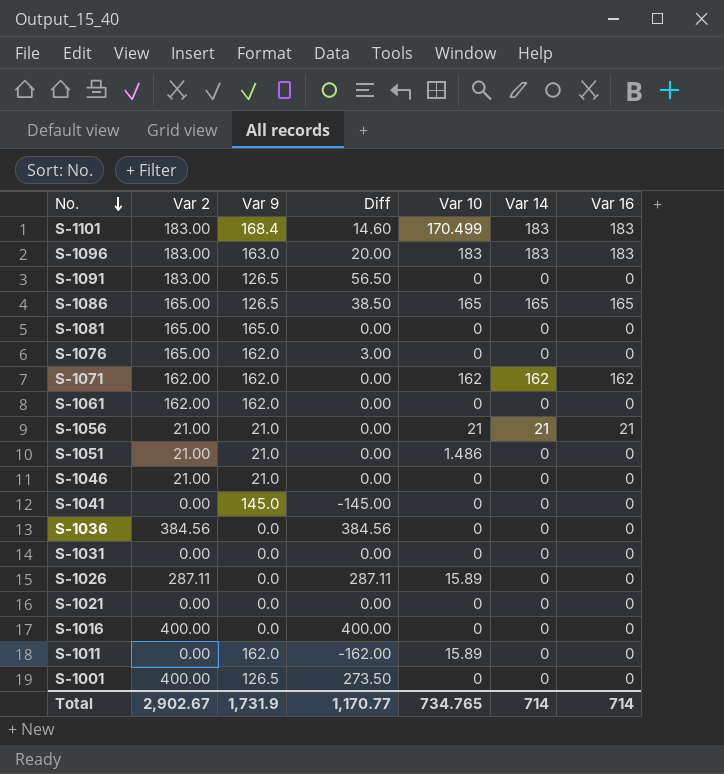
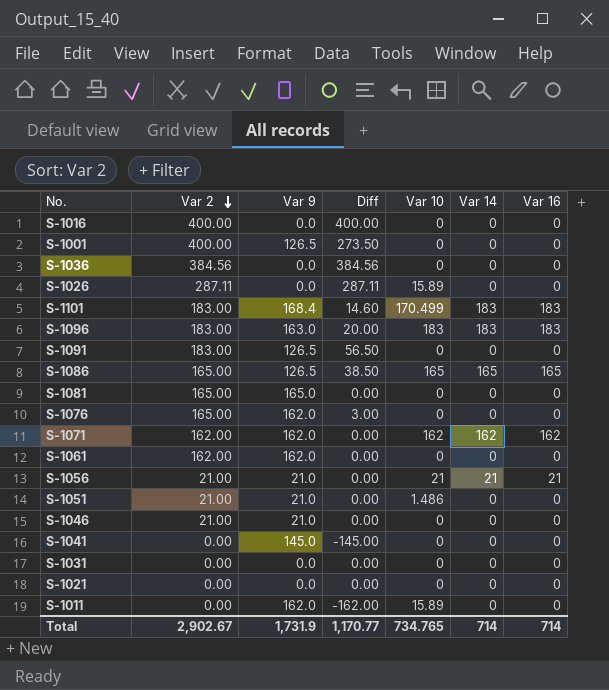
row order: No. descending -> Var 2 descending

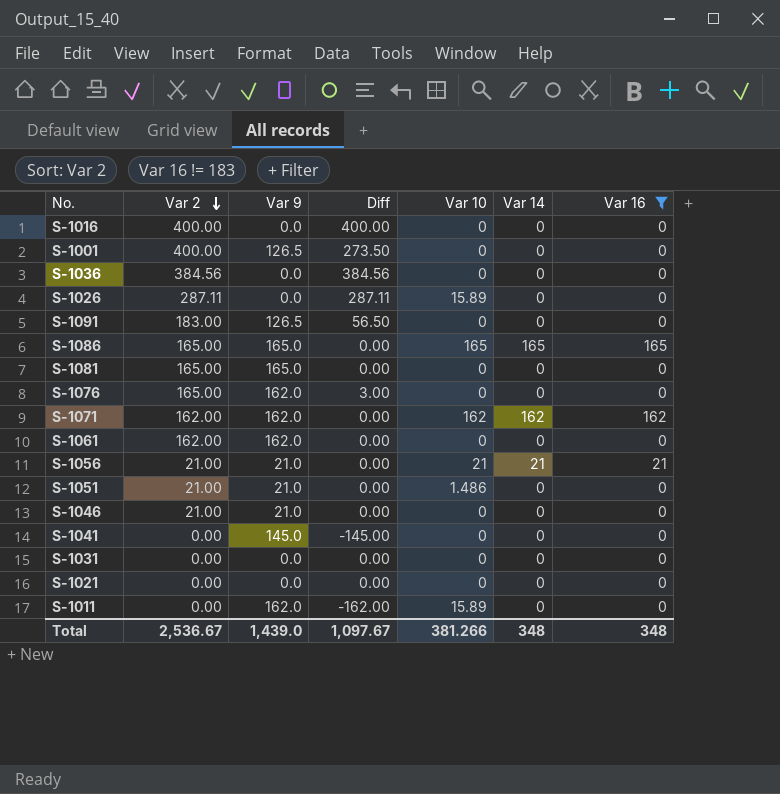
filter: none -> Var 16 != 183
S-1086 | Var 9: 126.5 -> 165.0
S-1086 | Diff: 38.50 -> 0.00
Total | Var 2: 2,902.67 -> 2,536.67
Total | Var 9: 1,731.9 -> 1,439.0
Total | Diff: 1,170.77 -> 1,097.67
Total | Var 10: 734.765 -> 381.266
Total | Var 14: 714 -> 348
Total | Var 16: 714 -> 348

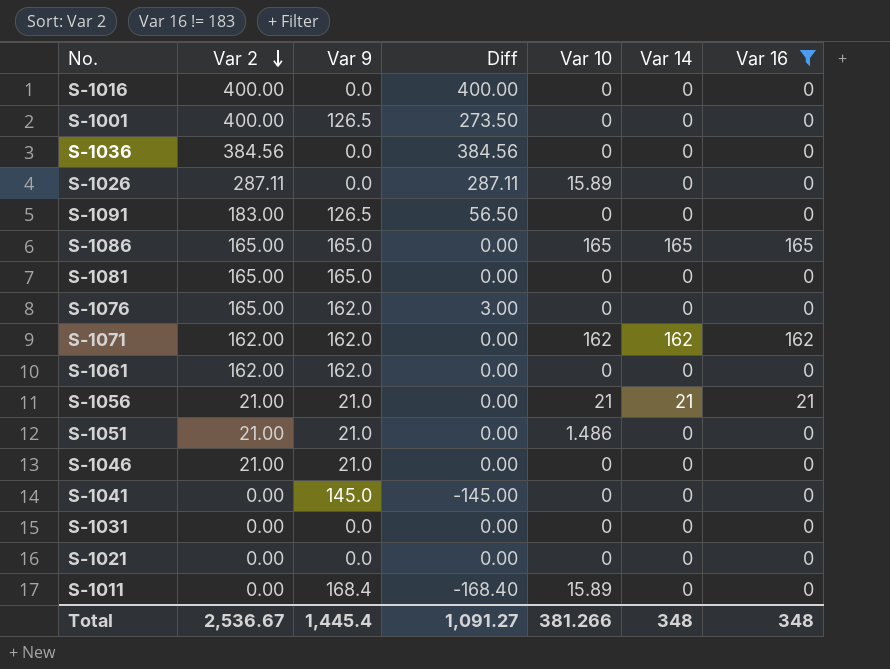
S-1011 | Var 9: 162.0 -> 168.4
S-1011 | Diff: -162.00 -> -168.40
Total | Var 9: 1,439.0 -> 1,445.4
Total | Diff: 1,097.67 -> 1,091.27

